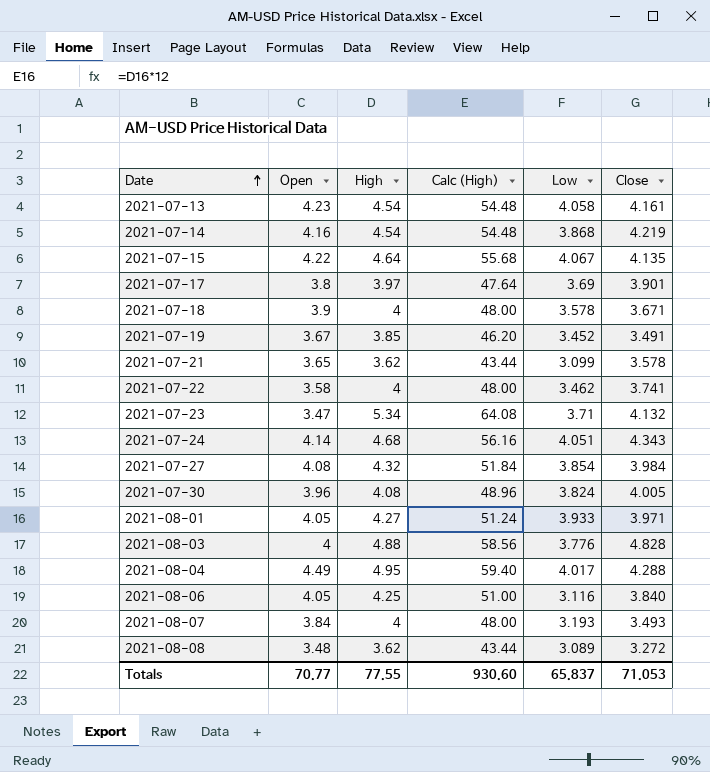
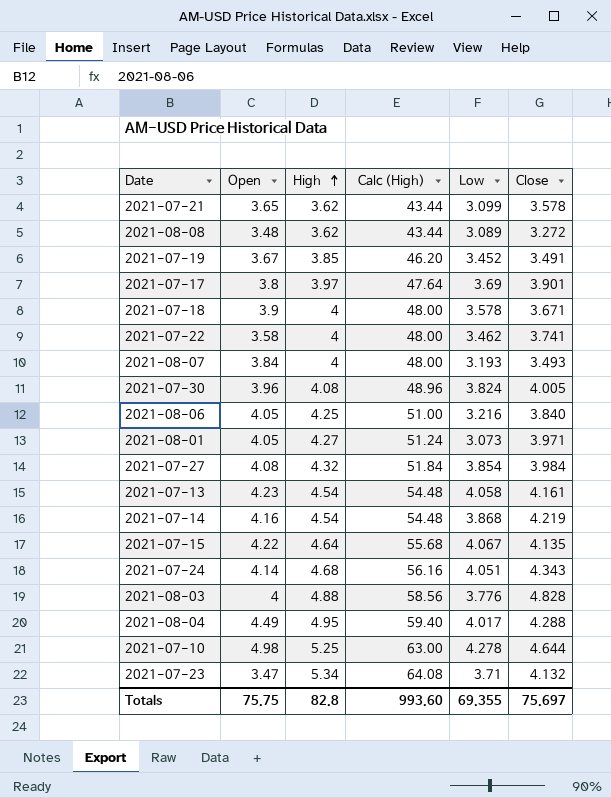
row order: Date ascending -> High ascending
2021-08-06 | Low: 3.116 -> 3.216
2021-08-01 | Low: 3.933 -> 3.073
row 2021-07-10: none -> 4.98 | 5.25 | 63.00 | 4.278 | 4.644
Totals | Open: 70.77 -> 75.75
Totals | High: 77.55 -> 82.8
Totals | Calc (High): 930.60 -> 993.60
Totals | Low: 65.837 -> 69.355
Totals | Close: 71.053 -> 75.697

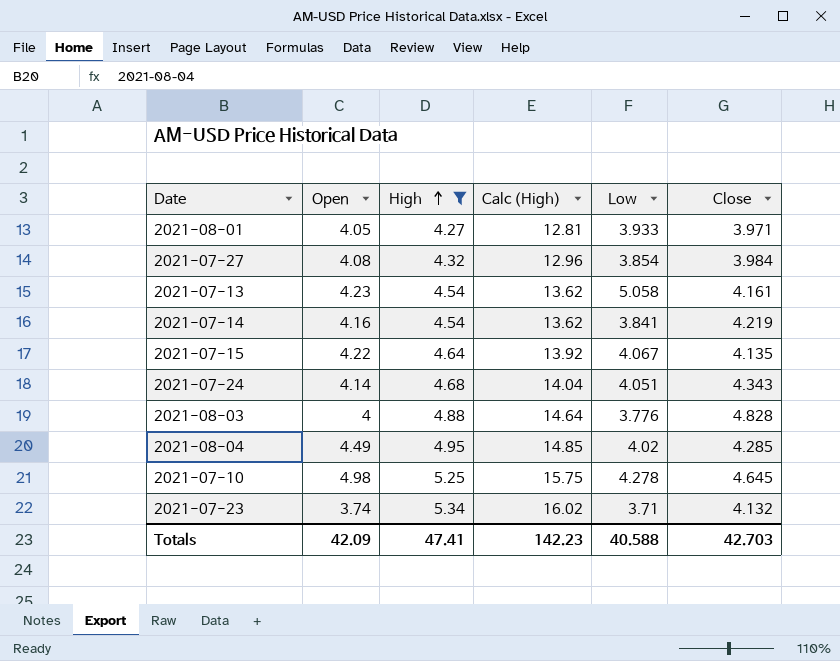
filter: none -> High >= 4.27
column Calc (High) | formula: [High] * 12 -> [High] * 3
2021-08-01 | Low: 3.073 -> 3.933
2021-07-13 | Low: 4.058 -> 5.058
2021-07-14 | Low: 3.868 -> 3.841
2021-08-04 | Low: 4.017 -> 4.02
2021-08-04 | Close: 4.288 -> 4.285
2021-07-10 | Close: 4.644 -> 4.645
2021-07-23 | Open: 3.47 -> 3.74
Totals | Open: 75.75 -> 42.09
Totals | High: 82.8 -> 47.41
Totals | Calc (High): 993.60 -> 142.23
Totals | Low: 69.355 -> 40.588
Totals | Close: 75.697 -> 42.703

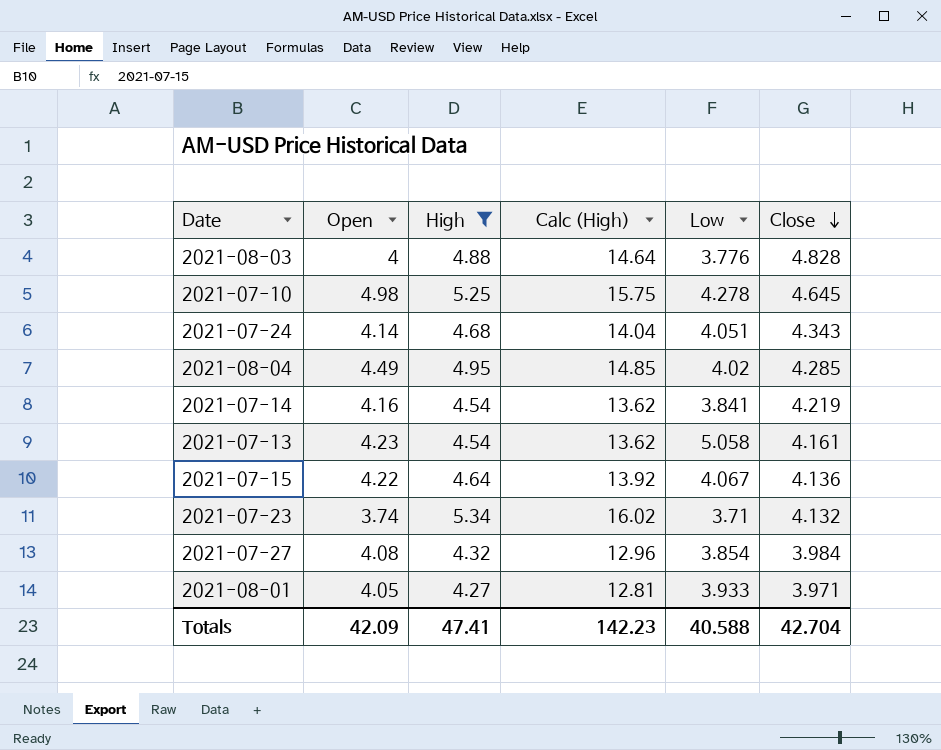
row order: High ascending -> Close descending
2021-07-15 | Close: 4.135 -> 4.136
Totals | Close: 42.703 -> 42.704

